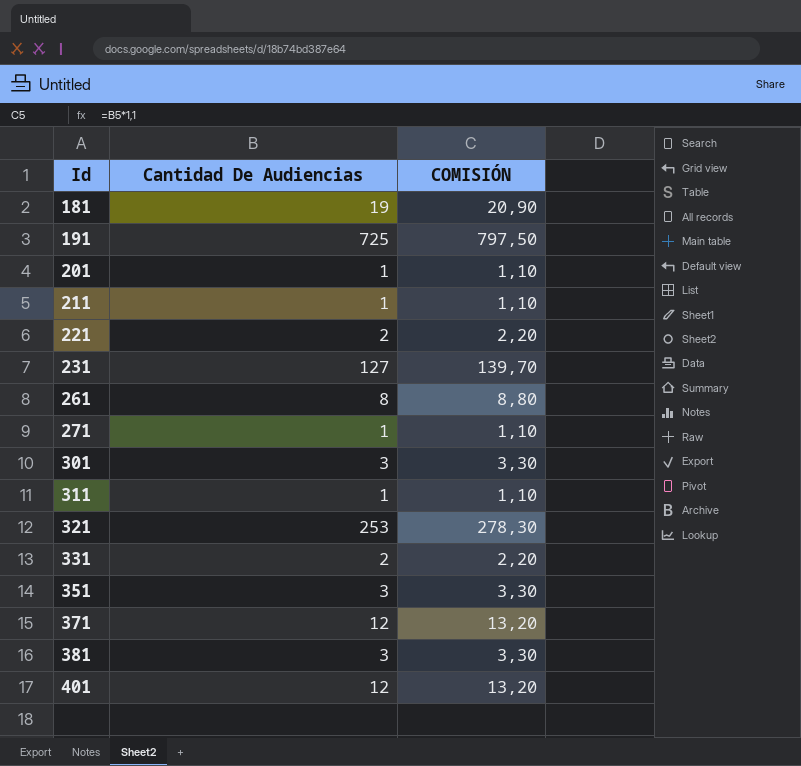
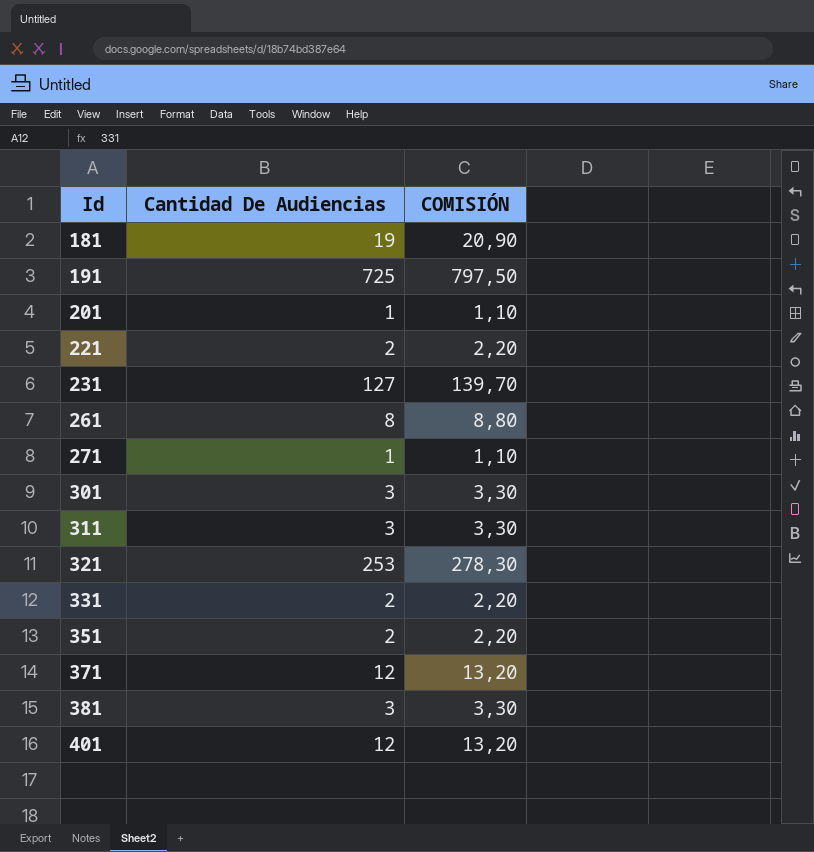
row 211: 1 | 1,10 -> none
311 | Cantidad De Audiencias: 1 -> 3
311 | COMISIÓN: 1,10 -> 3,30
351 | Cantidad De Audiencias: 3 -> 2
351 | COMISIÓN: 3,30 -> 2,20

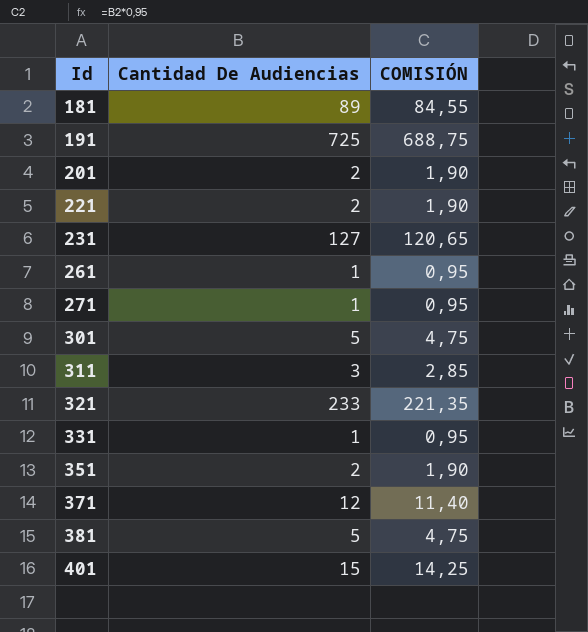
column COMISIÓN | formula: [Cantidad De Audiencias] * 1,1 -> [Cantidad De Audiencias] * 0,95
181 | Cantidad De Audiencias: 19 -> 89
201 | Cantidad De Audiencias: 1 -> 2
261 | Cantidad De Audiencias: 8 -> 1
301 | Cantidad De Audiencias: 3 -> 5
321 | Cantidad De Audiencias: 253 -> 233
331 | Cantidad De Audiencias: 2 -> 1
381 | Cantidad De Audiencias: 3 -> 5
401 | Cantidad De Audiencias: 12 -> 15

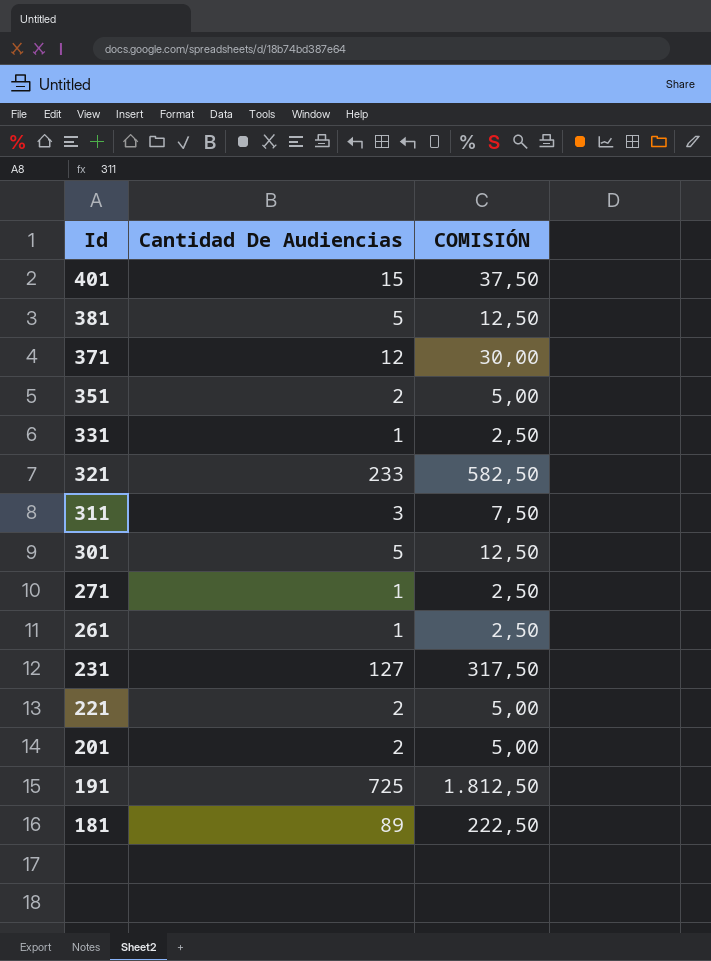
row order: Id ascending -> Id descending
column COMISIÓN | formula: [Cantidad De Audiencias] * 0,95 -> [Cantidad De Audiencias] * 2,5

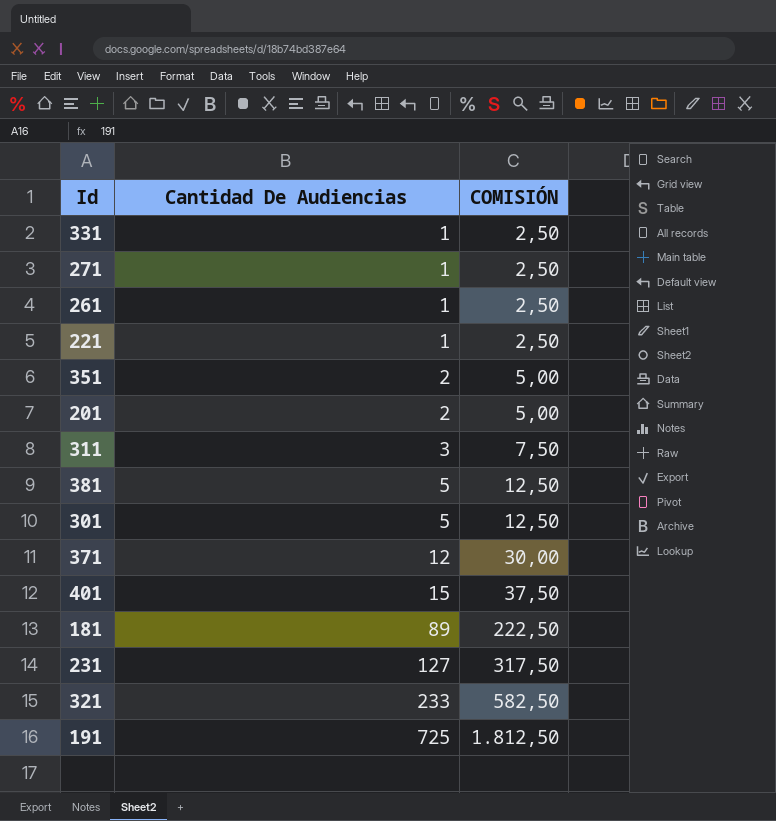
row order: Id descending -> Cantidad De Audiencias ascending
221 | Cantidad De Audiencias: 2 -> 1
221 | COMISIÓN: 5,00 -> 2,50

